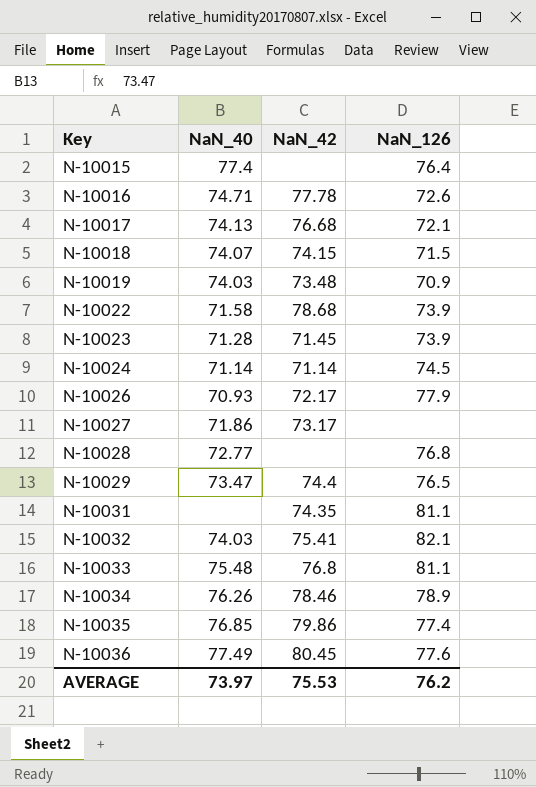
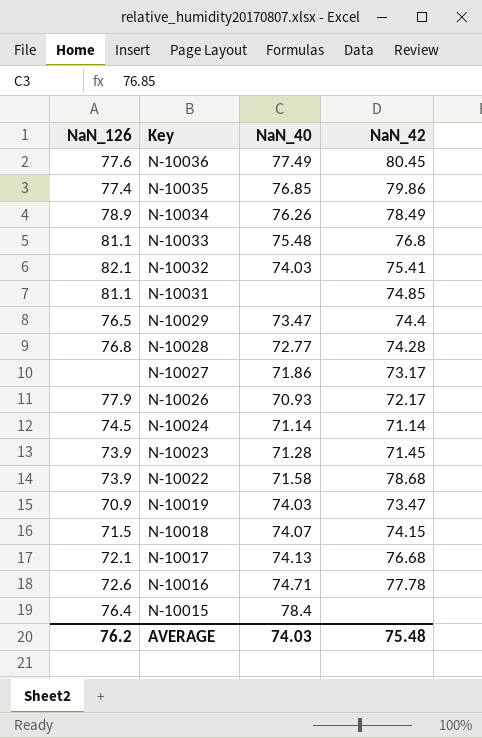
row order: Key ascending -> Key descending
column NaN_126 | position: 4 -> 1
N-10034 | NaN_42: 78.46 -> 78.49
N-10031 | NaN_42: 74.35 -> 74.85
N-10028 | NaN_42: none -> 74.28
N-10019 | NaN_42: 73.48 -> 73.47
N-10015 | NaN_40: 77.4 -> 78.4
AVERAGE | NaN_40: 73.97 -> 74.03
AVERAGE | NaN_42: 75.53 -> 75.48

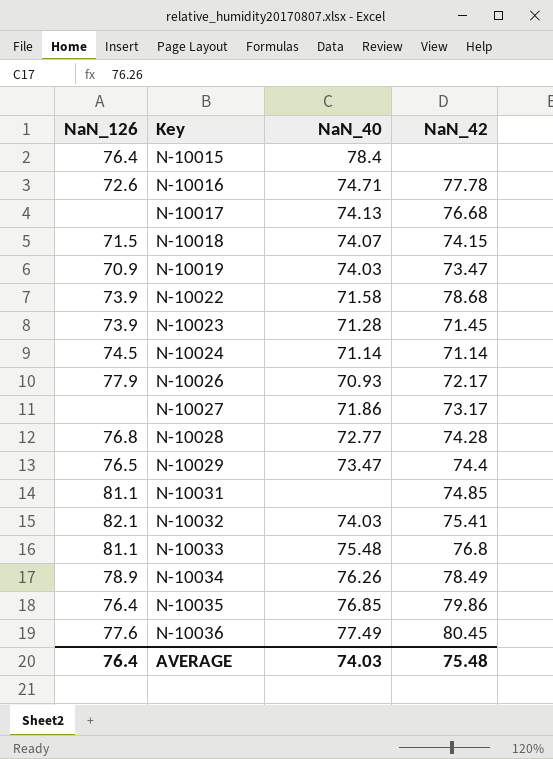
row order: Key descending -> Key ascending
N-10017 | NaN_126: 72.1 -> none
N-10035 | NaN_126: 77.4 -> 76.4
AVERAGE | NaN_126: 76.2 -> 76.4

